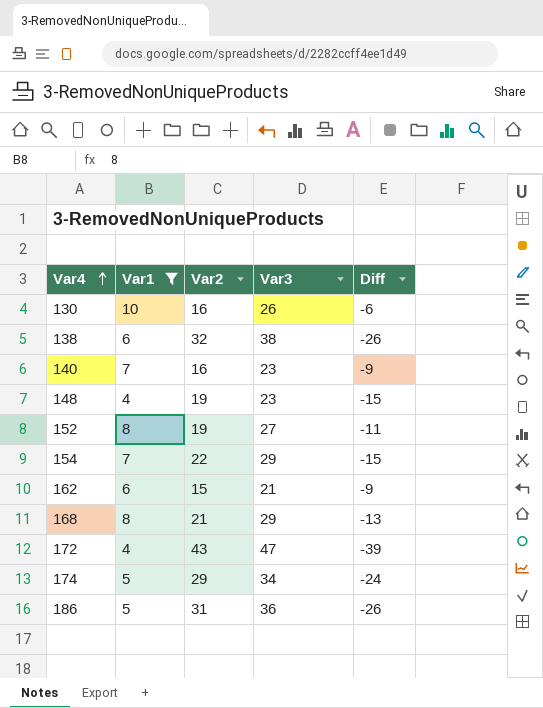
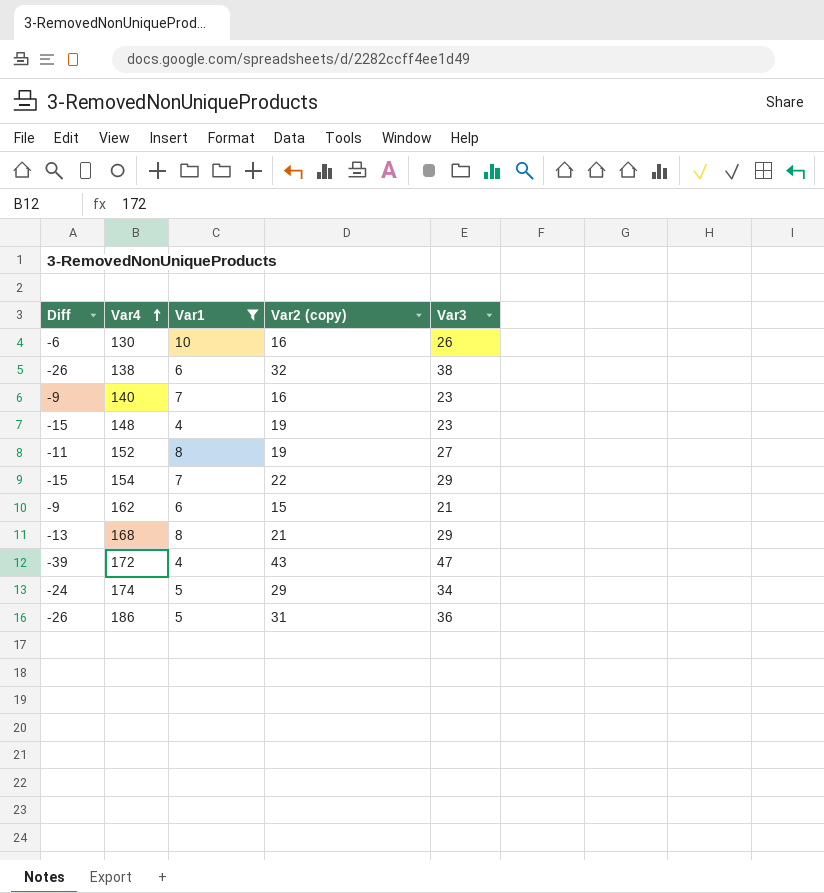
column Diff | position: 5 -> 1
column name: Var2 -> Var2 (copy)

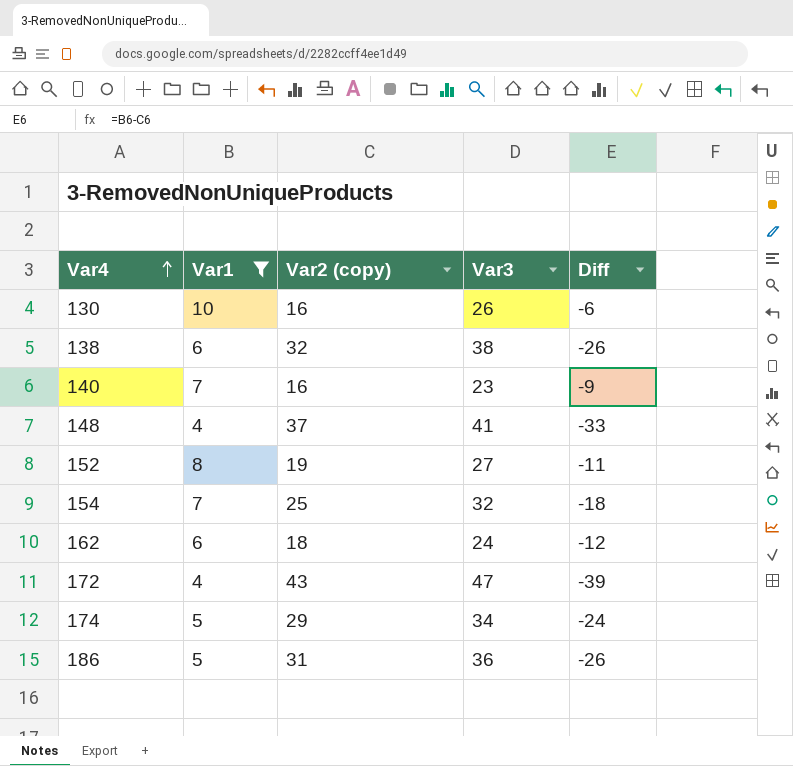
column Diff | position: 1 -> 5
row 168: -13 | 8 | 21 | 29 -> none
148 | Var2 (copy): 19 -> 37
148 | Var3: 23 -> 41
148 | Diff: -15 -> -33
154 | Var2 (copy): 22 -> 25
154 | Var3: 29 -> 32
154 | Diff: -15 -> -18
162 | Var2 (copy): 15 -> 18
162 | Var3: 21 -> 24
162 | Diff: -9 -> -12

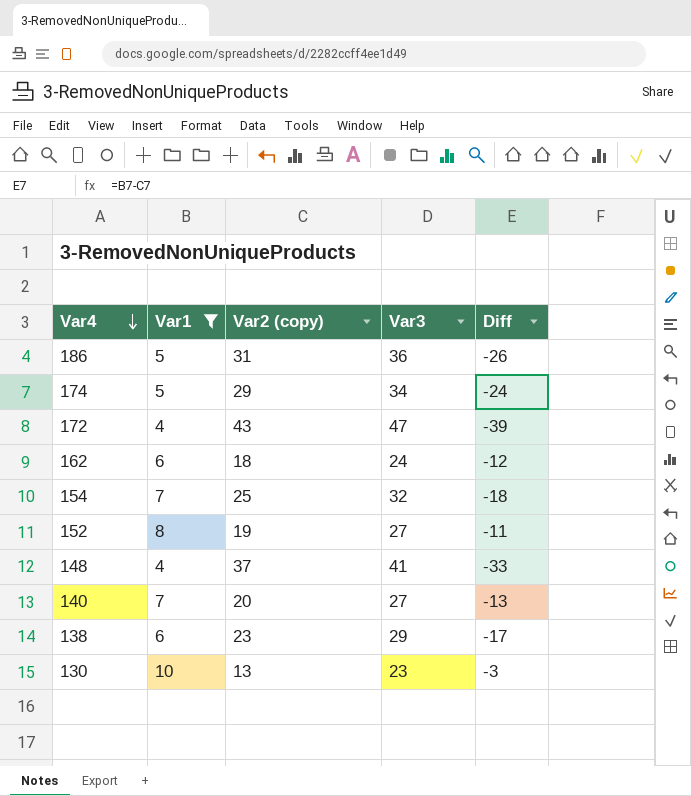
row order: Var4 ascending -> Var4 descending
140 | Var2 (copy): 16 -> 20
140 | Var3: 23 -> 27
140 | Diff: -9 -> -13
138 | Var2 (copy): 32 -> 23
138 | Var3: 38 -> 29
138 | Diff: -26 -> -17
130 | Var2 (copy): 16 -> 13
130 | Var3: 26 -> 23
130 | Diff: -6 -> -3

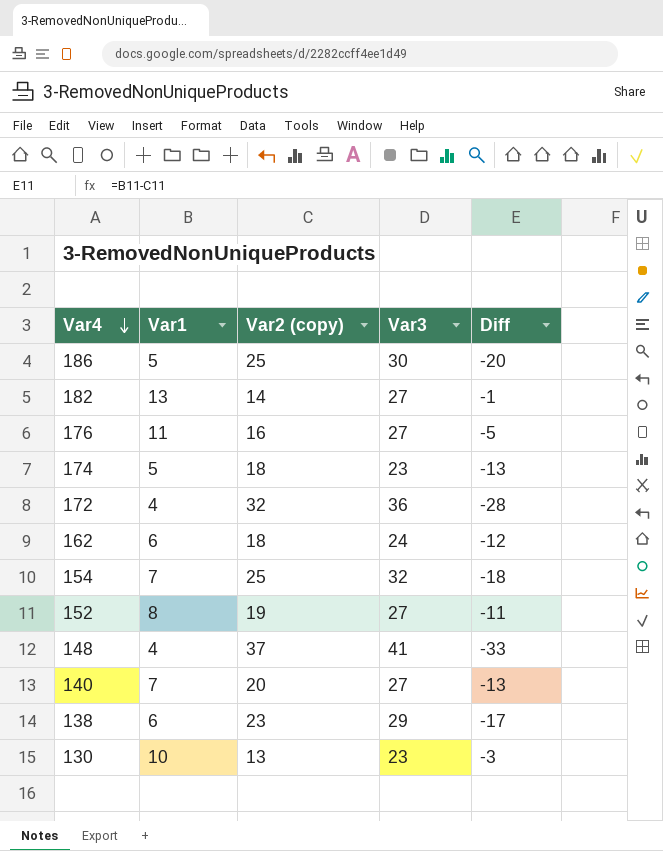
filter: Var1 <= 10 -> none
186 | Var2 (copy): 31 -> 25
186 | Var3: 36 -> 30
186 | Diff: -26 -> -20
174 | Var2 (copy): 29 -> 18
174 | Var3: 34 -> 23
174 | Diff: -24 -> -13
172 | Var2 (copy): 43 -> 32
172 | Var3: 47 -> 36
172 | Diff: -39 -> -28

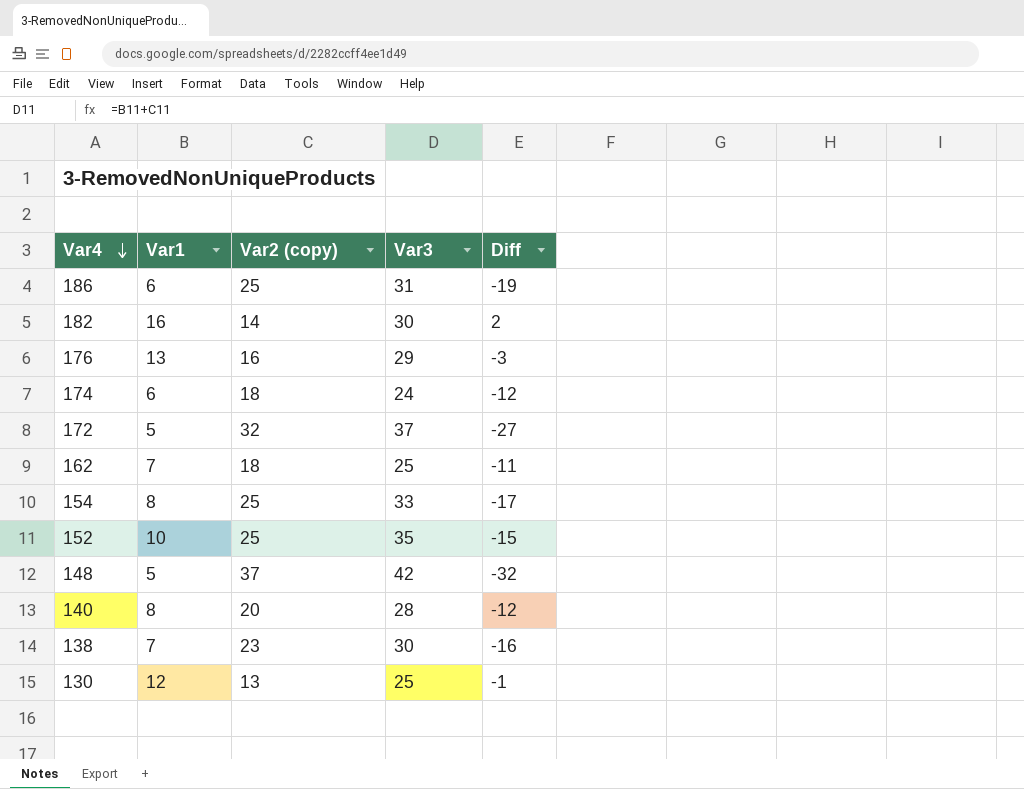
186 | Var1: 5 -> 6
186 | Var3: 30 -> 31
186 | Diff: -20 -> -19
182 | Var1: 13 -> 16
182 | Var3: 27 -> 30
182 | Diff: -1 -> 2
176 | Var1: 11 -> 13
176 | Var3: 27 -> 29
176 | Diff: -5 -> -3
174 | Var1: 5 -> 6
174 | Var3: 23 -> 24
174 | Diff: -13 -> -12
172 | Var1: 4 -> 5
172 | Var3: 36 -> 37
172 | Diff: -28 -> -27
162 | Var1: 6 -> 7
162 | Var3: 24 -> 25
162 | Diff: -12 -> -11
154 | Var1: 7 -> 8
154 | Var3: 32 -> 33
154 | Diff: -18 -> -17
152 | Var1: 8 -> 10
152 | Var2 (copy): 19 -> 25
152 | Var3: 27 -> 35
152 | Diff: -11 -> -15
148 | Var1: 4 -> 5
148 | Var3: 41 -> 42
148 | Diff: -33 -> -32
140 | Var1: 7 -> 8
140 | Var3: 27 -> 28
140 | Diff: -13 -> -12
138 | Var1: 6 -> 7
138 | Var3: 29 -> 30
138 | Diff: -17 -> -16
130 | Var1: 10 -> 12
130 | Var3: 23 -> 25
130 | Diff: -3 -> -1

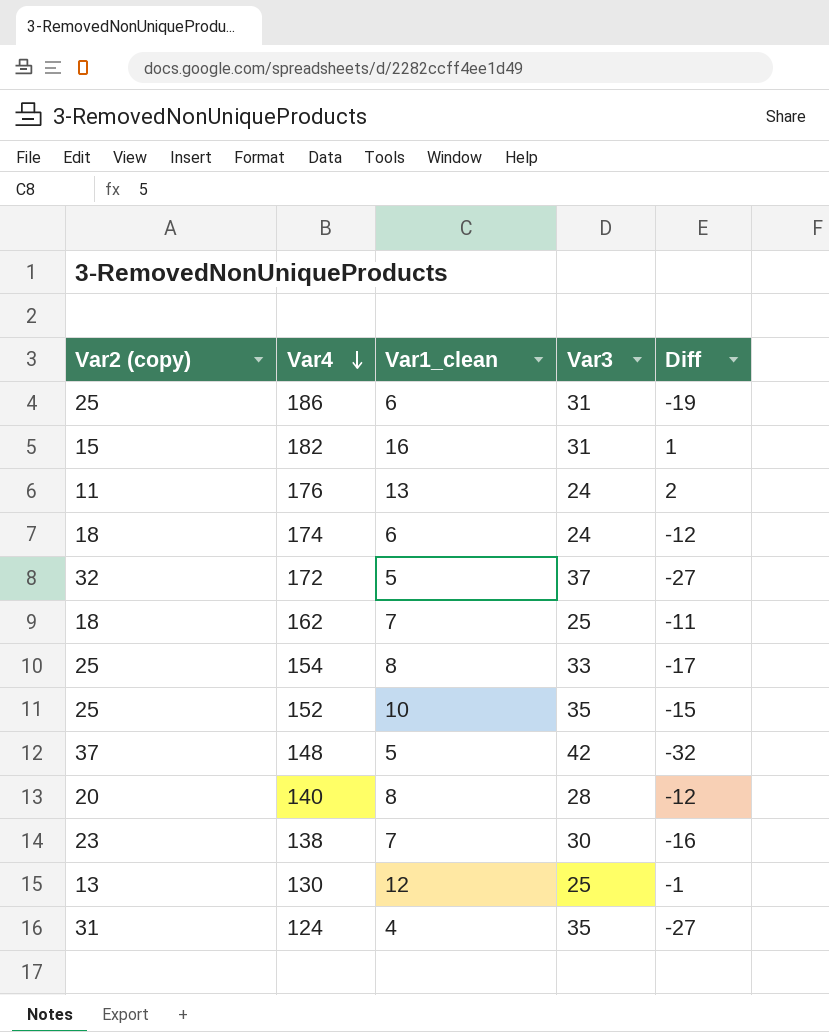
column Var2 (copy) | position: 3 -> 1
column name: Var1 -> Var1_clean
182 | Var2 (copy): 14 -> 15
182 | Var3: 30 -> 31
182 | Diff: 2 -> 1
176 | Var2 (copy): 16 -> 11
176 | Var3: 29 -> 24
176 | Diff: -3 -> 2
row 124: none -> 31 | 4 | 35 | -27

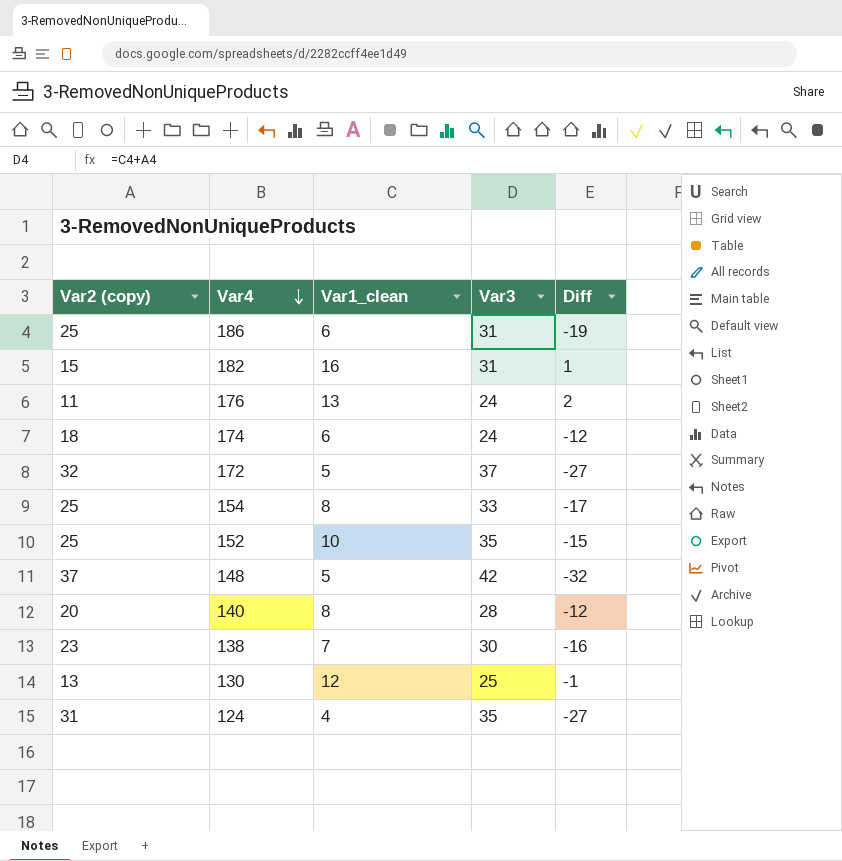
row 162: 18 | 7 | 25 | -11 -> none

